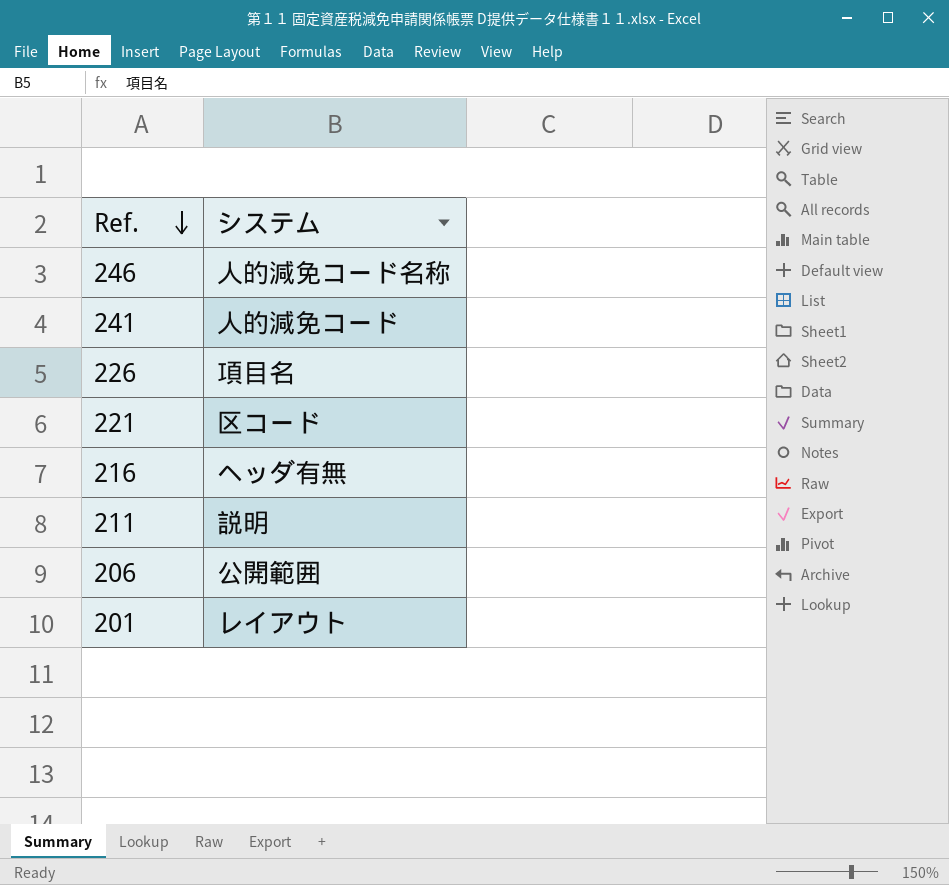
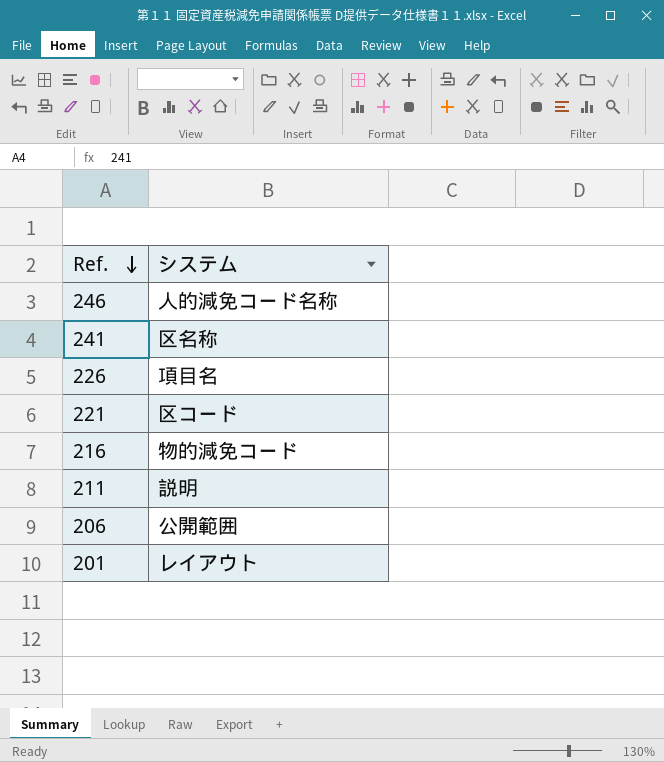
241 | システム: 人的減免コード -> 区名称
216 | システム: ヘッダ有無 -> 物的減免コード

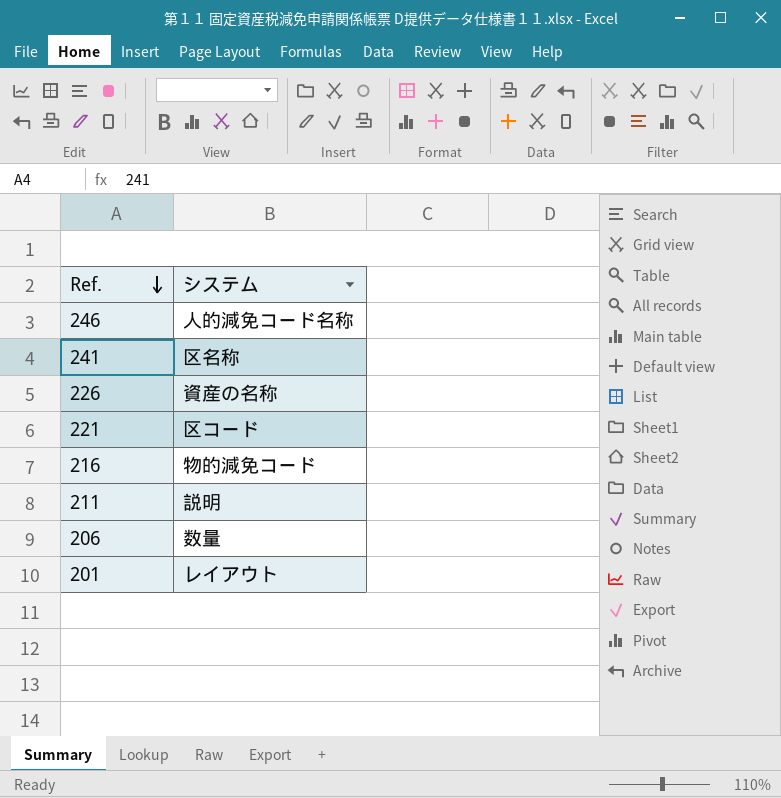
226 | システム: 項目名 -> 資産の名称
206 | システム: 公開範囲 -> 数量

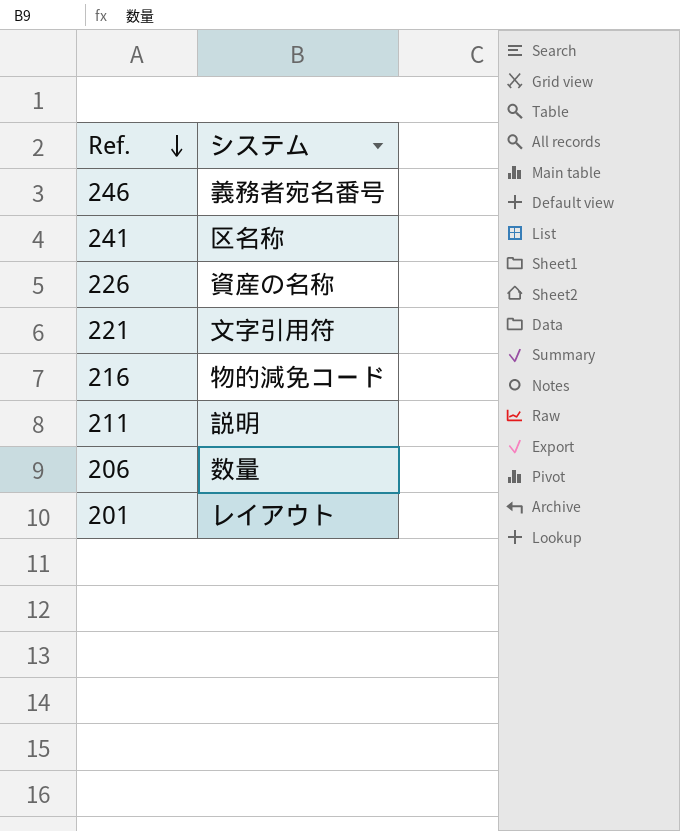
246 | システム: 人的減免コード名称 -> 義務者宛名番号
221 | システム: 区コード -> 文字引用符

